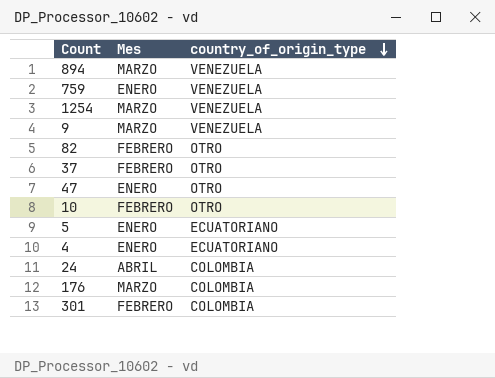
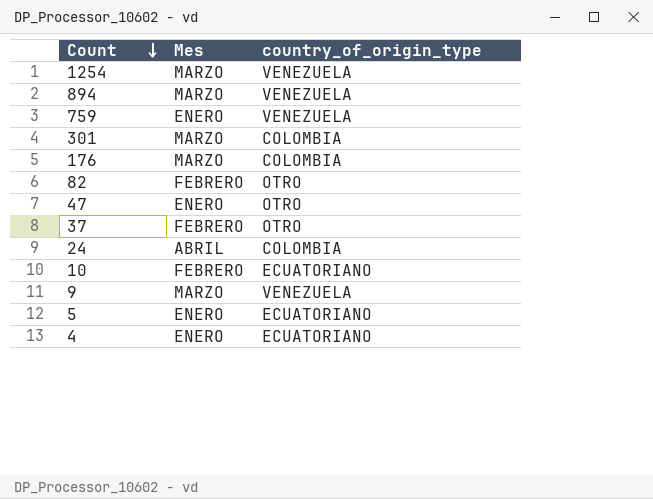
row order: country_of_origin_type descending -> Count descending
301 | Mes: FEBRERO -> MARZO
10 | country_of_origin_type: OTRO -> ECUATORIANO

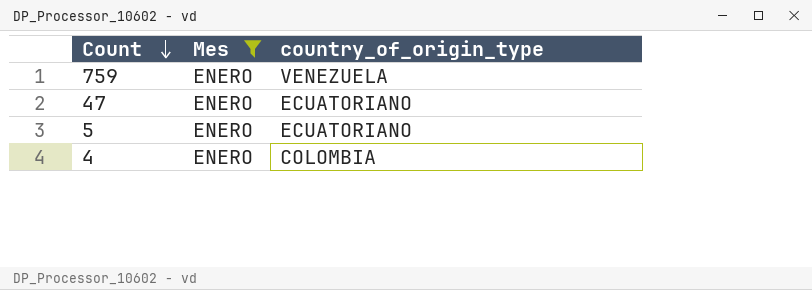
filter: none -> Mes = ENERO
47 | country_of_origin_type: OTRO -> ECUATORIANO
4 | country_of_origin_type: ECUATORIANO -> COLOMBIA

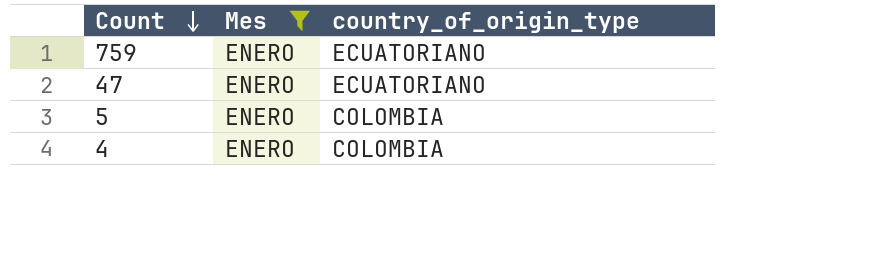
759 | country_of_origin_type: VENEZUELA -> ECUATORIANO
5 | country_of_origin_type: ECUATORIANO -> COLOMBIA

